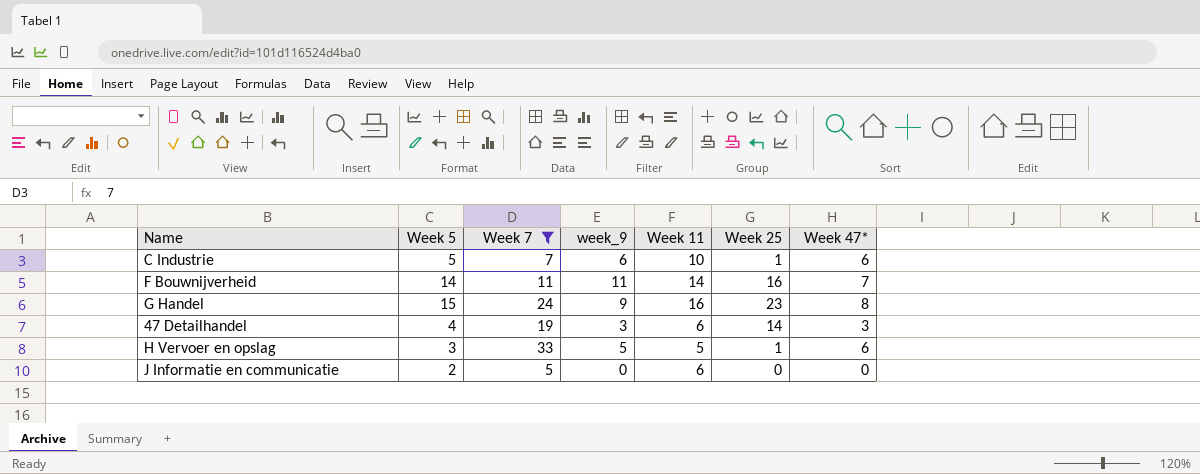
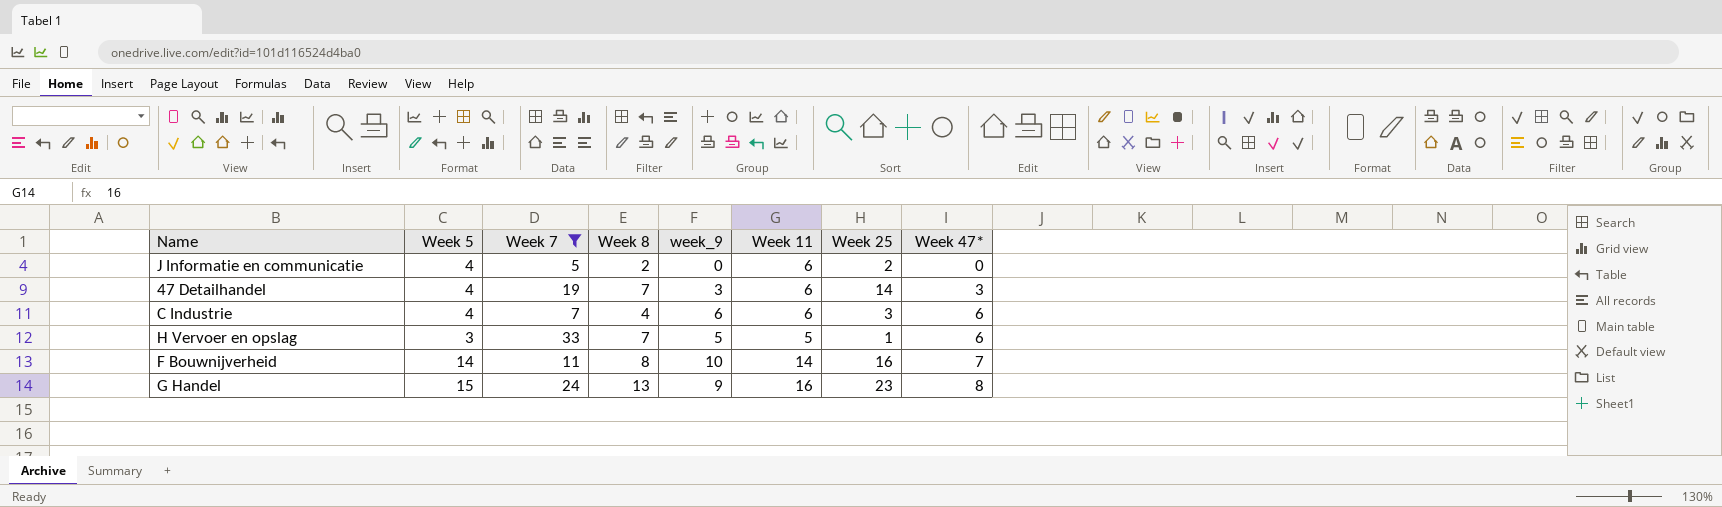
row order: none -> Week 47* ascending
column Week 8 | position: none -> 4
J Informatie en communicatie | Week 5: 2 -> 4
J Informatie en communicatie | Week 25: 0 -> 2
C Industrie | Week 5: 5 -> 4
C Industrie | Week 11: 10 -> 6
C Industrie | Week 25: 1 -> 3
F Bouwnijverheid | week_9: 11 -> 10

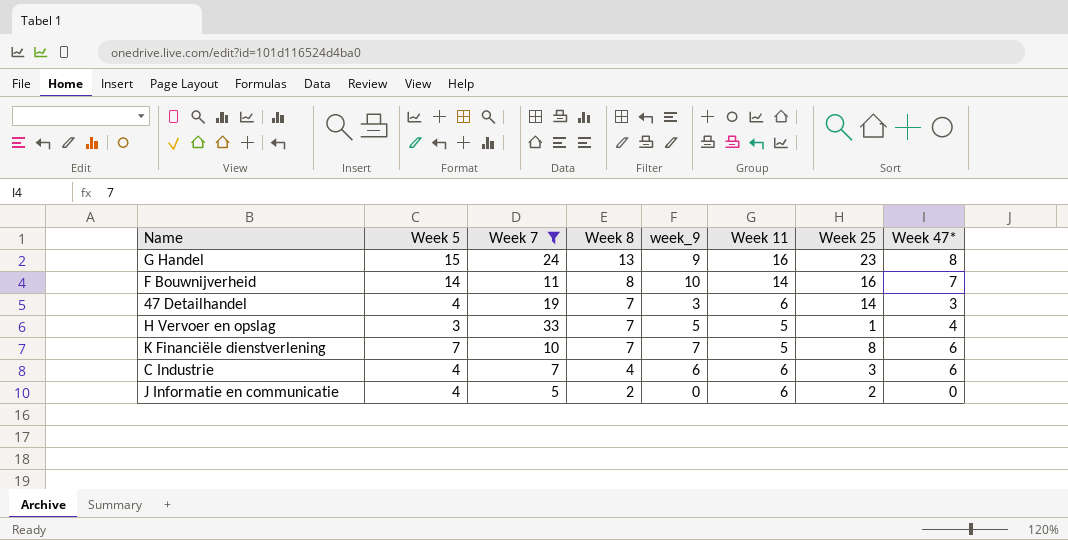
row order: Week 47* ascending -> Week 8 descending
H Vervoer en opslag | Week 47*: 6 -> 4
row K Financiële dienstverlening: none -> 7 | 10 | 7 | 7 | 5 | 8 | 6

